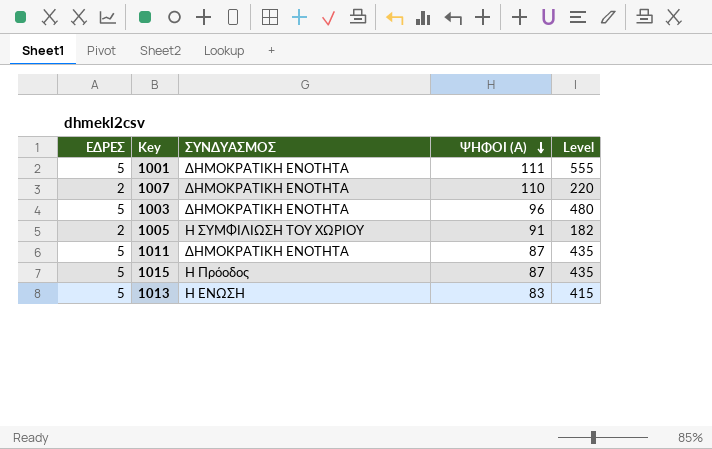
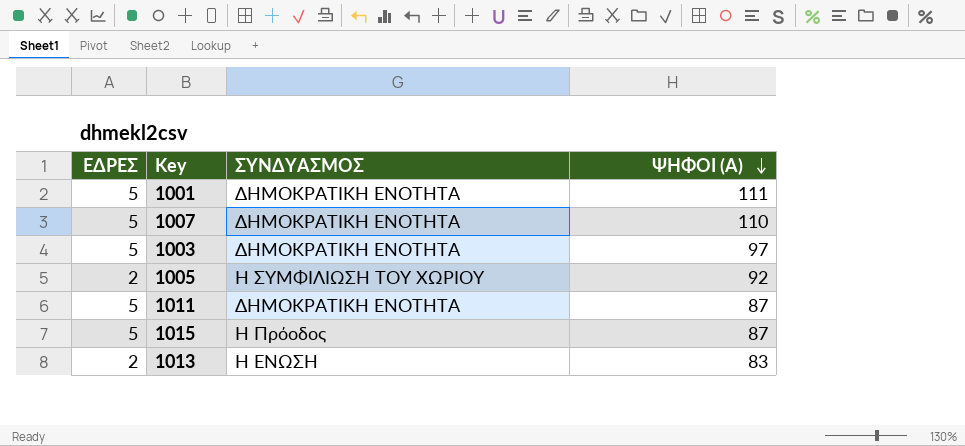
column Level | formula: [ΕΔΡΕΣ] * [ΨΗΦΟΙ (Α)] -> none
1007 | ΕΔΡΕΣ: 2 -> 5
1003 | ΨΗΦΟΙ (Α): 96 -> 97
1005 | ΨΗΦΟΙ (Α): 91 -> 92
1013 | ΕΔΡΕΣ: 5 -> 2

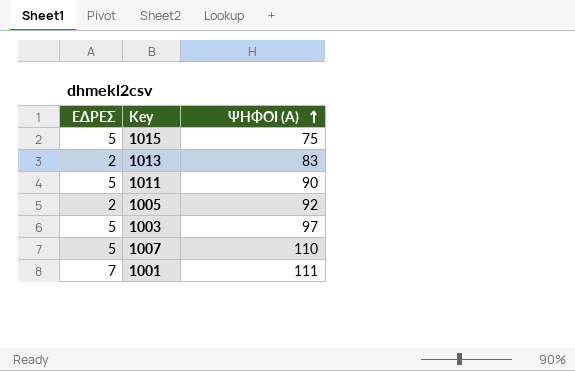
row order: ΨΗΦΟΙ (Α) descending -> ΨΗΦΟΙ (Α) ascending
column ΣΥΝΔΥΑΣΜΟΣ | position: 3 -> none
1015 | ΨΗΦΟΙ (Α): 87 -> 75
1011 | ΨΗΦΟΙ (Α): 87 -> 90
1001 | ΕΔΡΕΣ: 5 -> 7

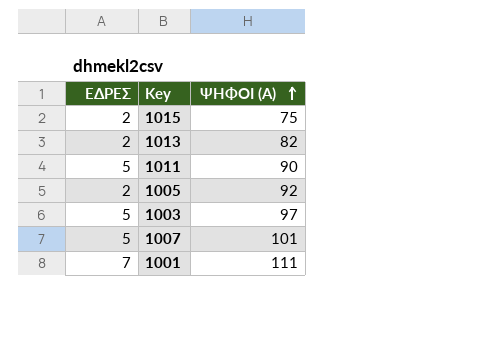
1015 | ΕΔΡΕΣ: 5 -> 2
1013 | ΨΗΦΟΙ (Α): 83 -> 82
1007 | ΨΗΦΟΙ (Α): 110 -> 101

